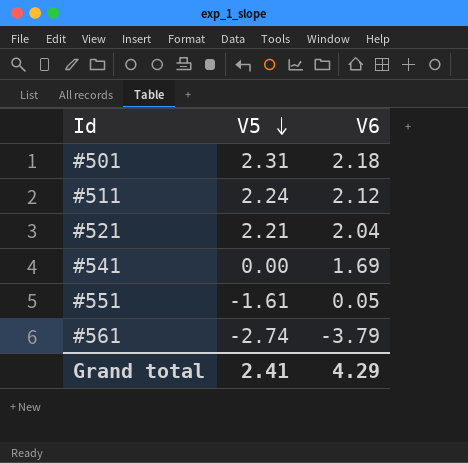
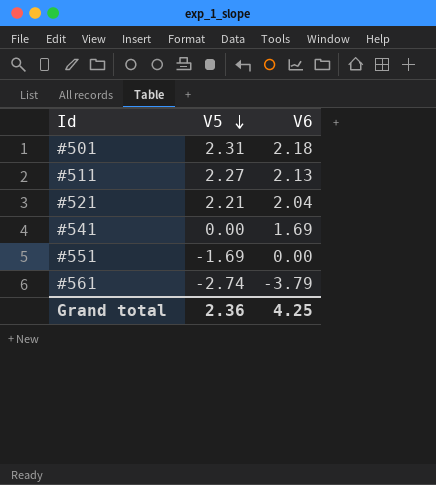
#511 | V5: 2.24 -> 2.27
#511 | V6: 2.12 -> 2.13
#551 | V5: -1.61 -> -1.69
#551 | V6: 0.05 -> 0.00
Grand total | V5: 2.41 -> 2.36
Grand total | V6: 4.29 -> 4.25

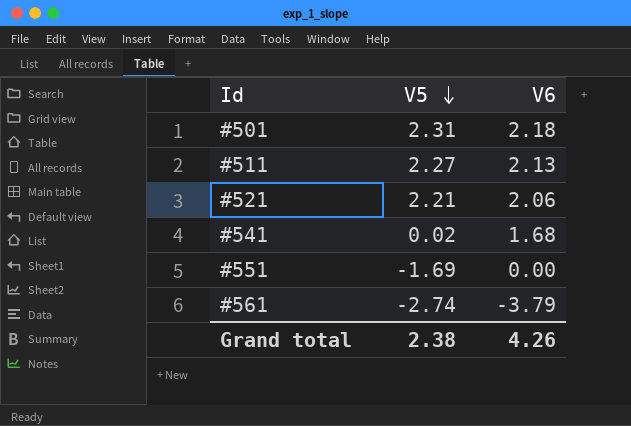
#521 | V6: 2.04 -> 2.06
#541 | V5: 0.00 -> 0.02
#541 | V6: 1.69 -> 1.68
Grand total | V5: 2.36 -> 2.38
Grand total | V6: 4.25 -> 4.26

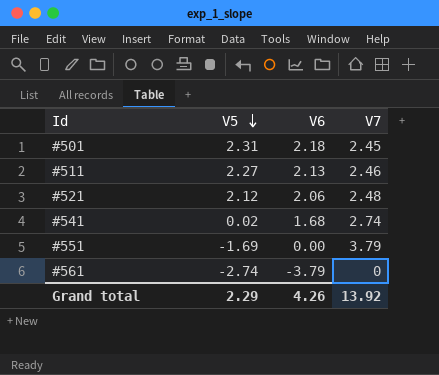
column V7 | position: none -> 4
#521 | V5: 2.21 -> 2.12
Grand total | V5: 2.38 -> 2.29

